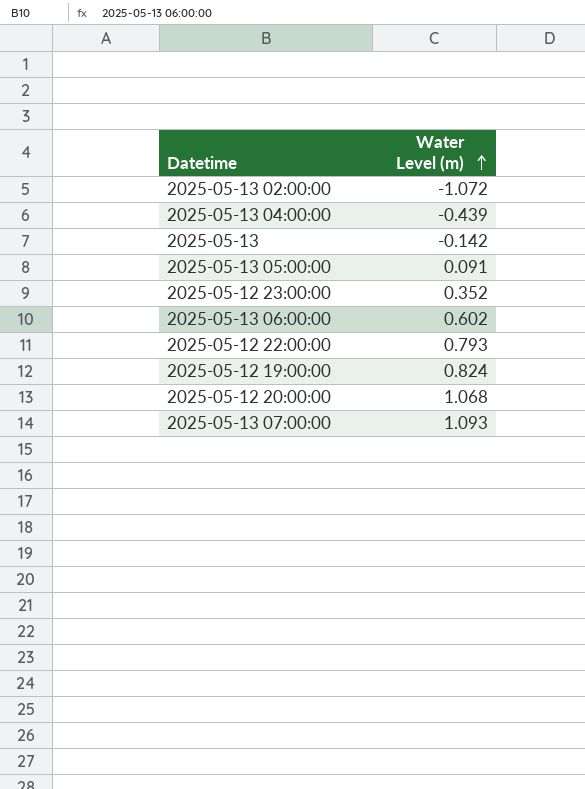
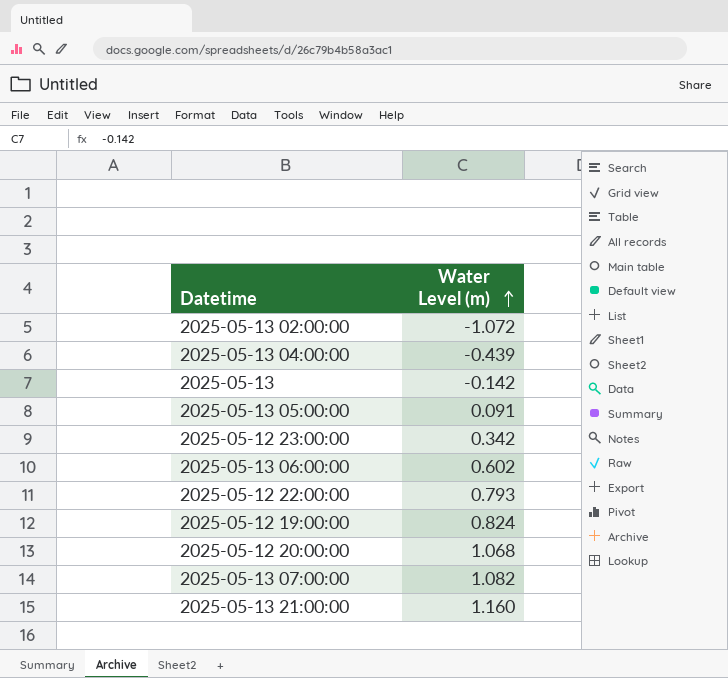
2025-05-12 23:00:00 | Water Level (m): 0.352 -> 0.342
2025-05-13 07:00:00 | Water Level (m): 1.093 -> 1.082
row 2025-05-13 21:00:00: none -> 1.160

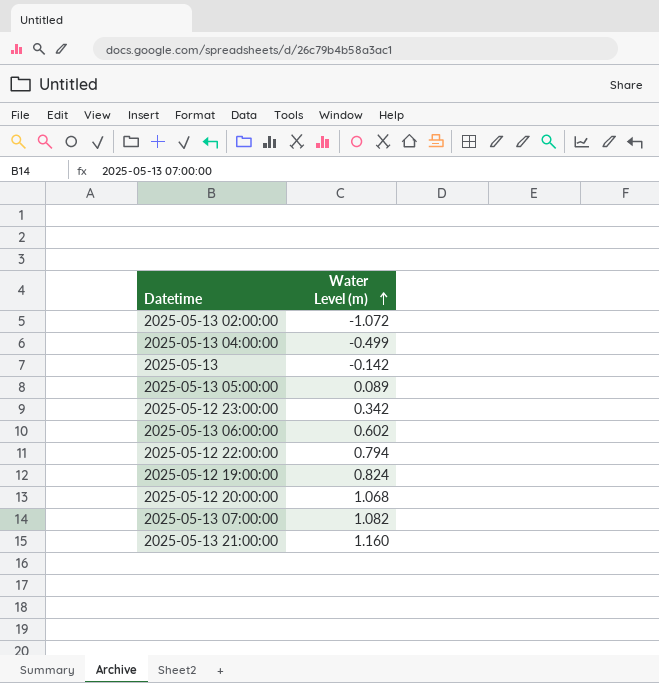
2025-05-13 04:00:00 | Water Level (m): -0.439 -> -0.499
2025-05-13 05:00:00 | Water Level (m): 0.091 -> 0.089
2025-05-12 22:00:00 | Water Level (m): 0.793 -> 0.794

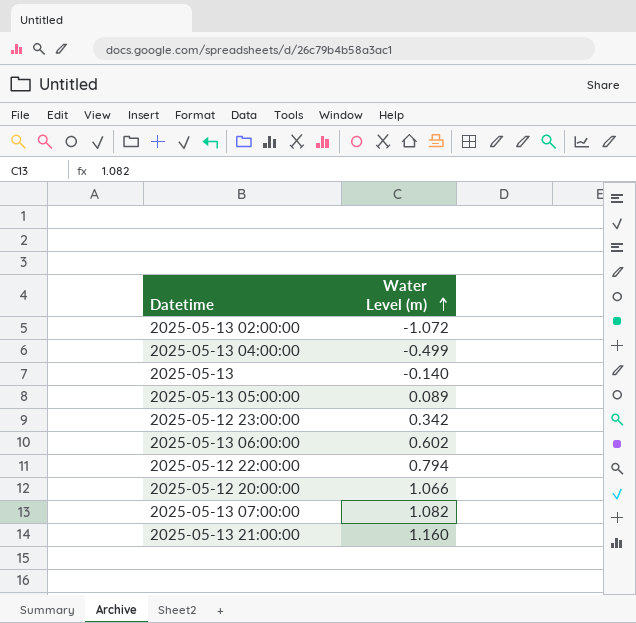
row 2025-05-12 19:00:00: 0.824 -> none
2025-05-13 | Water Level (m): -0.142 -> -0.140
2025-05-12 20:00:00 | Water Level (m): 1.068 -> 1.066

